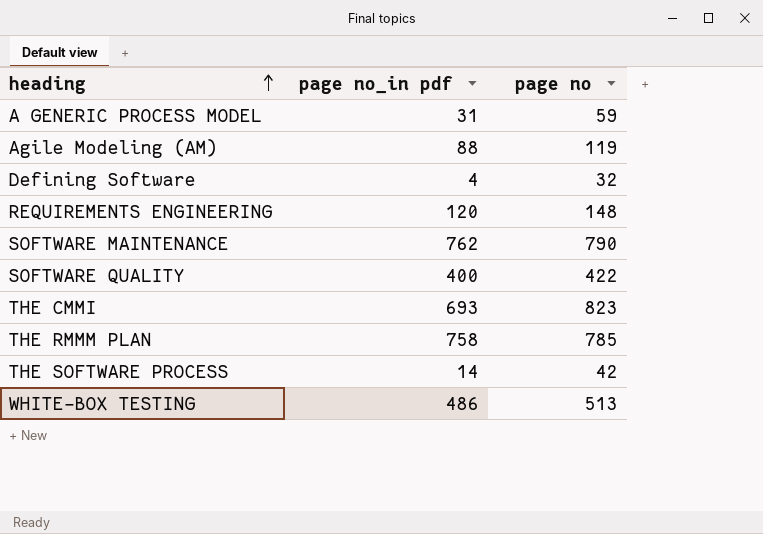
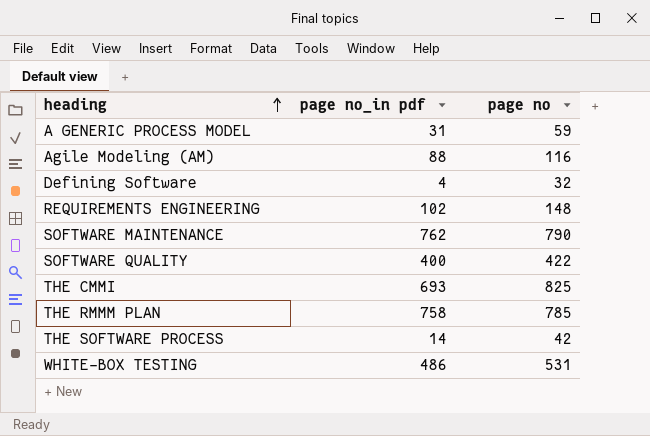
Agile Modeling (AM) | page no: 119 -> 116
REQUIREMENTS ENGINEERING | page no_in pdf: 120 -> 102
THE CMMI | page no: 823 -> 825
WHITE-BOX TESTING | page no: 513 -> 531

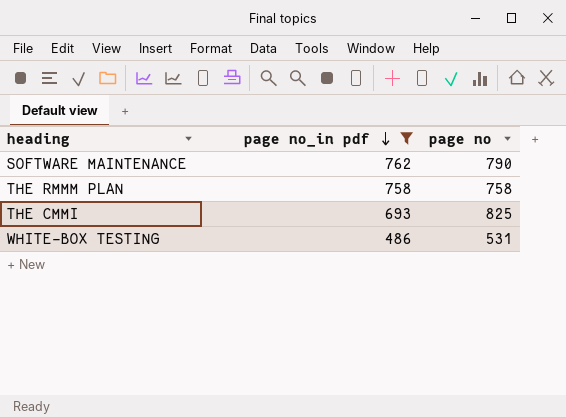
filter: none -> page no_in pdf >= 486
row order: heading ascending -> page no_in pdf descending
THE RMMM PLAN | page no: 785 -> 758

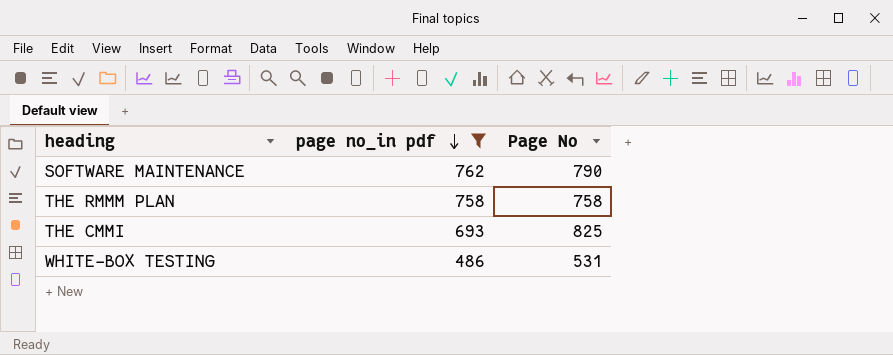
column name: page no -> Page No

